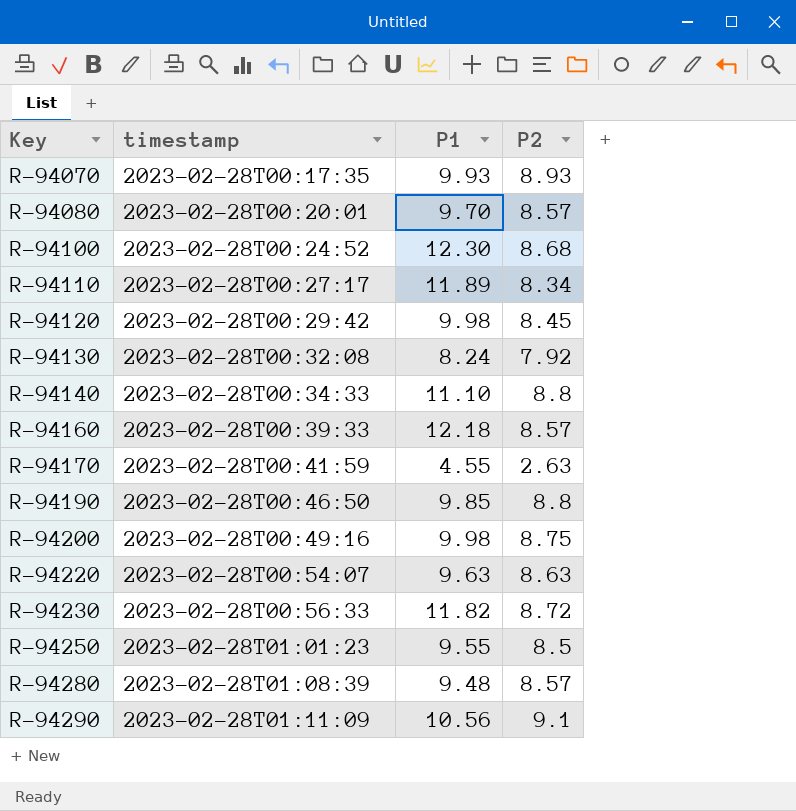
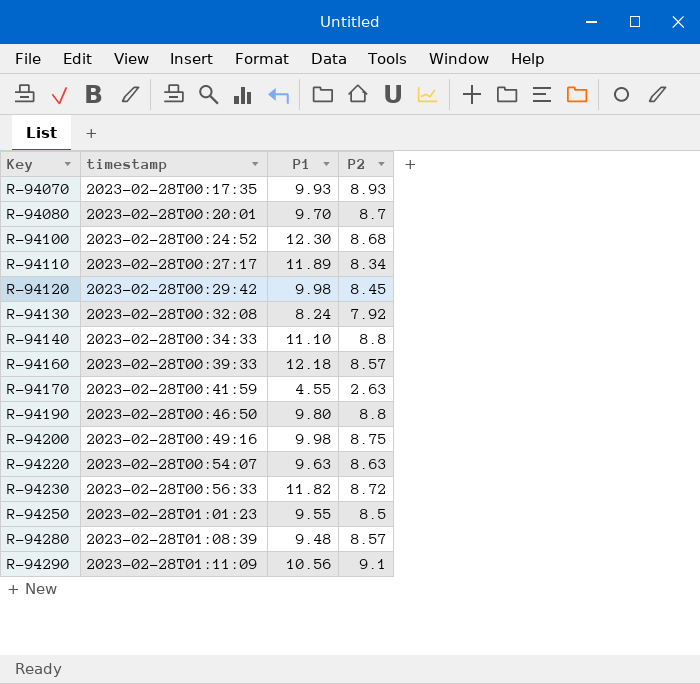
R-94080 | P2: 8.57 -> 8.7
R-94190 | P1: 9.85 -> 9.80

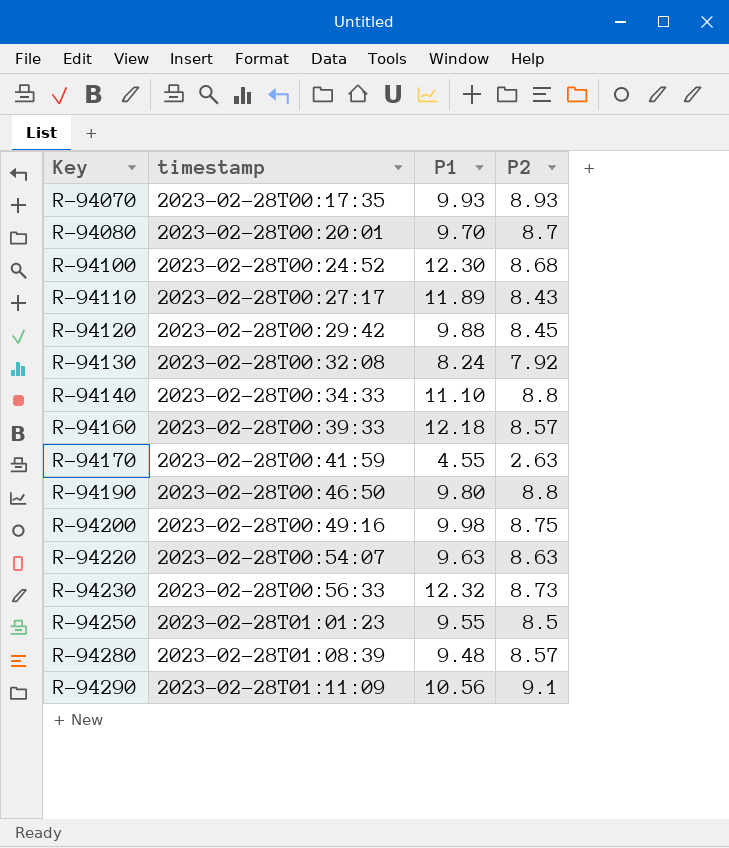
R-94110 | P2: 8.34 -> 8.43
R-94120 | P1: 9.98 -> 9.88
R-94230 | P1: 11.82 -> 12.32
R-94230 | P2: 8.72 -> 8.73

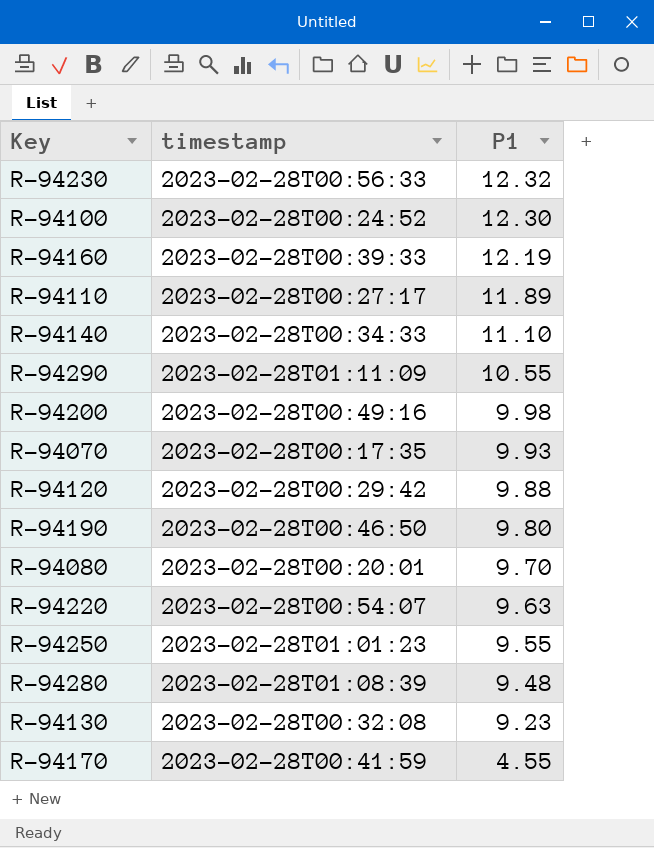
row order: Key ascending -> P1 descending
column P2 | position: 4 -> none
R-94160 | P1: 12.18 -> 12.19
R-94290 | P1: 10.56 -> 10.55
R-94130 | P1: 8.24 -> 9.23

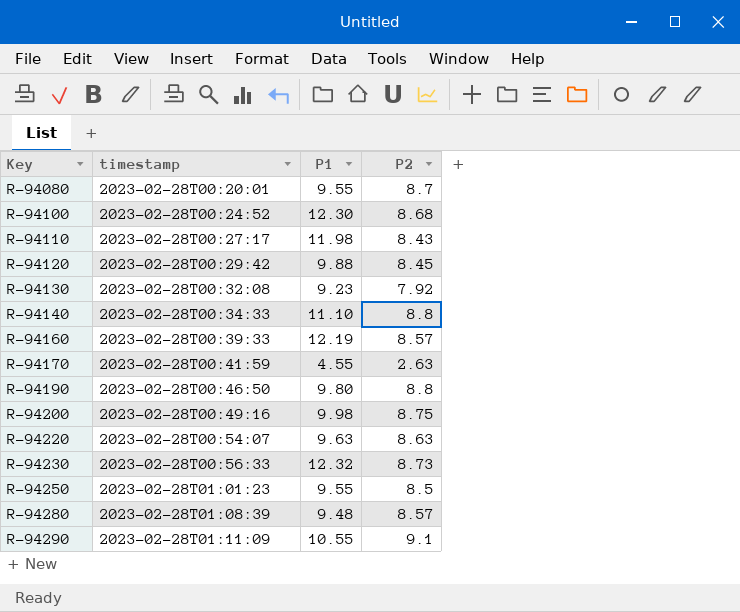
row order: P1 descending -> Key ascending
column P2 | position: none -> 4
row R-94070: 2023-02-28T00:17:35 | 9.93 -> none
R-94080 | P1: 9.70 -> 9.55
R-94110 | P1: 11.89 -> 11.98

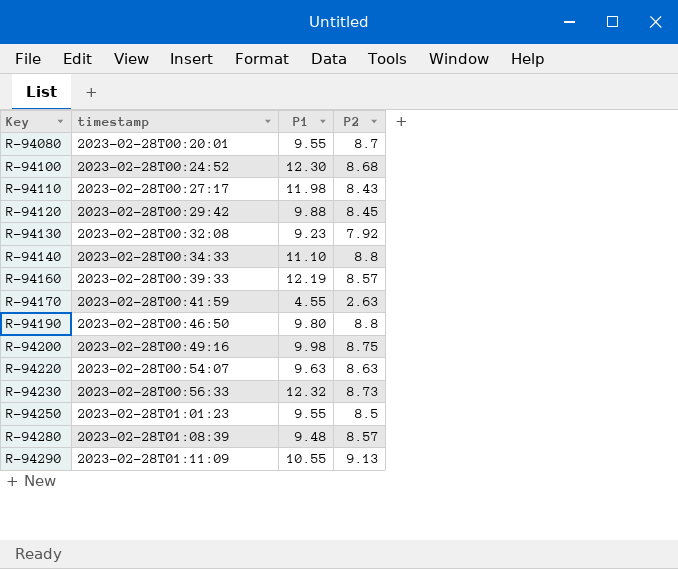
R-94290 | P2: 9.1 -> 9.13

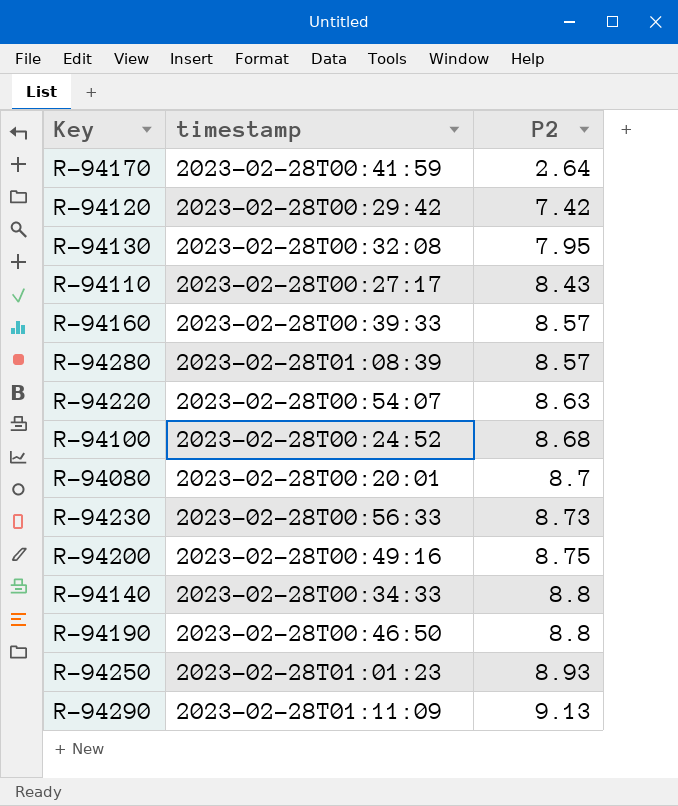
row order: Key ascending -> P2 ascending
column P1 | position: 3 -> none
R-94170 | P2: 2.63 -> 2.64
R-94120 | P2: 8.45 -> 7.42
R-94130 | P2: 7.92 -> 7.95
R-94250 | P2: 8.5 -> 8.93

